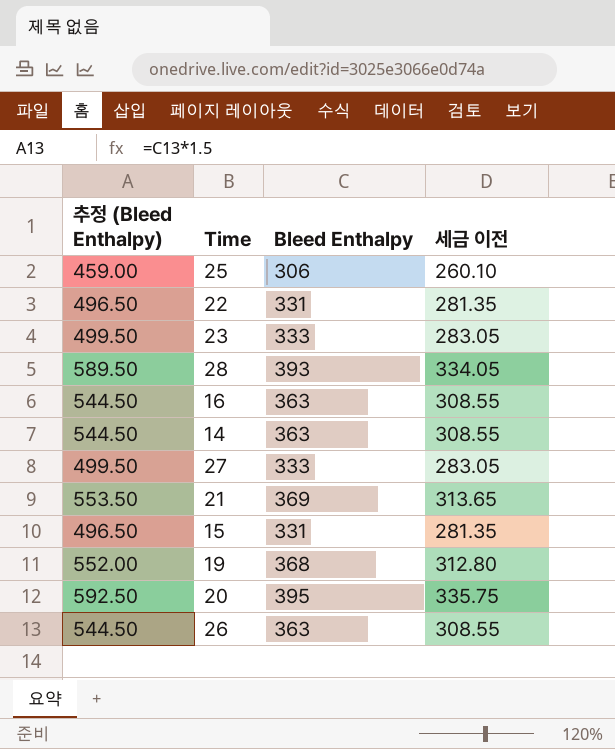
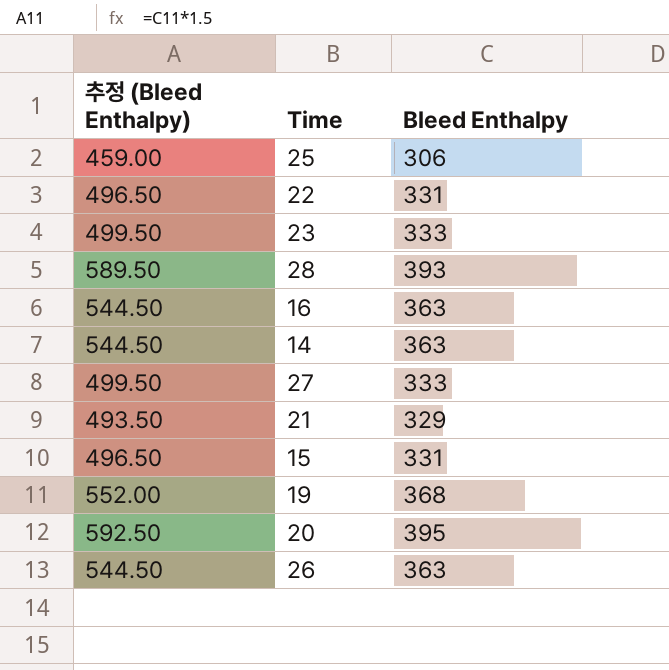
column 세금 이전 | formula: [Bleed Enthalpy] * 0.85 -> none
21 | 추정 (Bleed Enthalpy): 553.50 -> 493.50
21 | Bleed Enthalpy: 369 -> 329

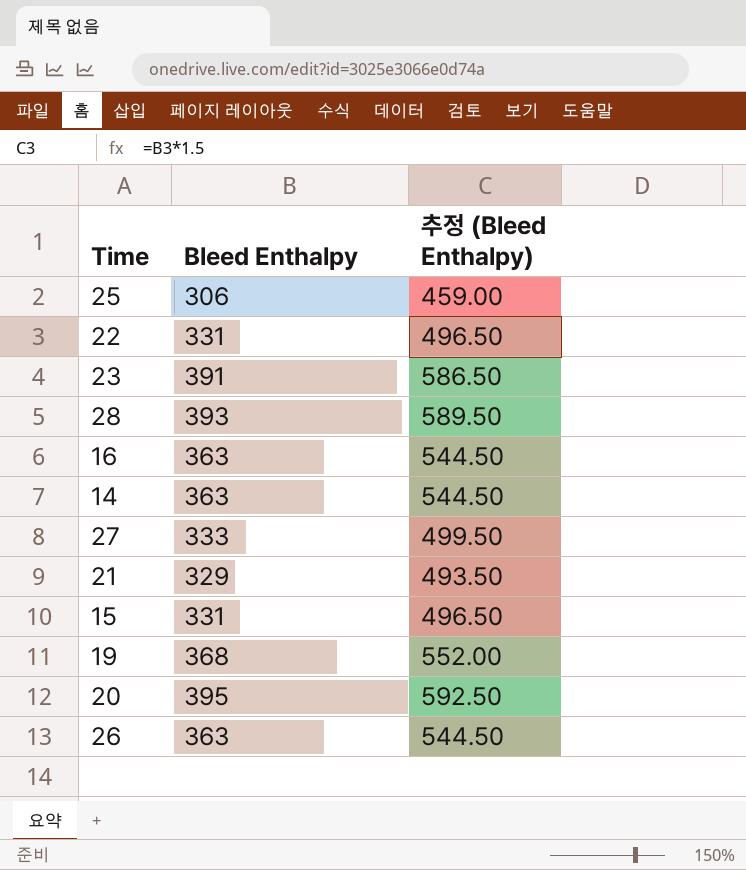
column 추정 (Bleed Enthalpy) | position: 1 -> 3
23 | Bleed Enthalpy: 333 -> 391
23 | 추정 (Bleed Enthalpy): 499.50 -> 586.50

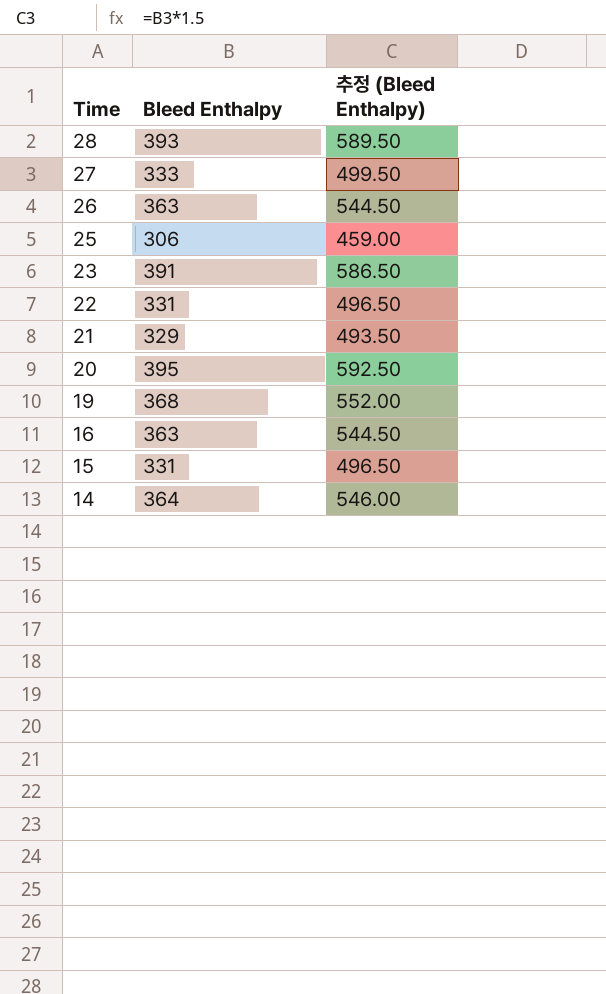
row order: none -> Time descending
14 | Bleed Enthalpy: 363 -> 364
14 | 추정 (Bleed Enthalpy): 544.50 -> 546.00

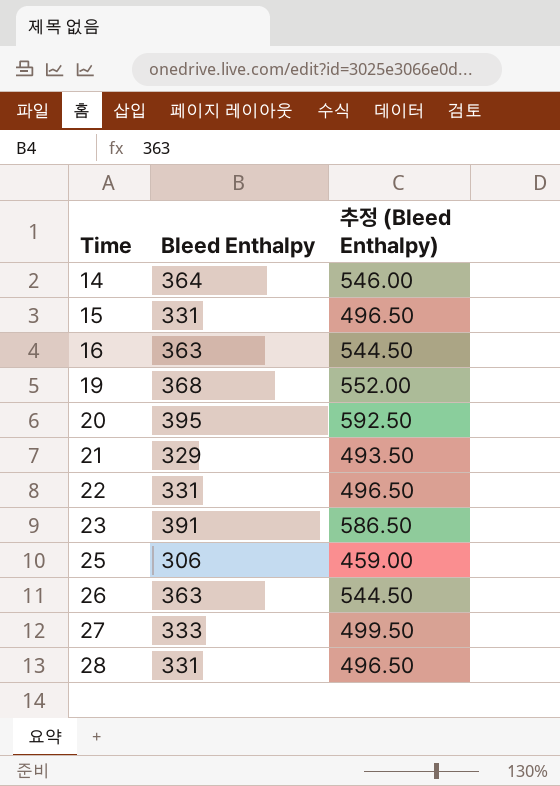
row order: Time descending -> Time ascending
28 | Bleed Enthalpy: 393 -> 331
28 | 추정 (Bleed Enthalpy): 589.50 -> 496.50

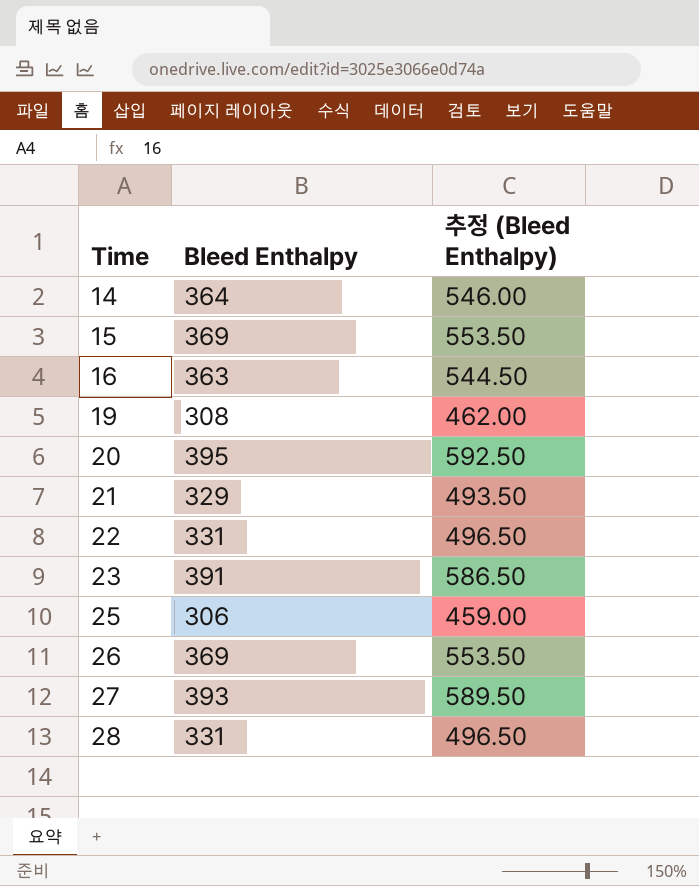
15 | Bleed Enthalpy: 331 -> 369
15 | 추정 (Bleed Enthalpy): 496.50 -> 553.50
19 | Bleed Enthalpy: 368 -> 308
19 | 추정 (Bleed Enthalpy): 552.00 -> 462.00
26 | Bleed Enthalpy: 363 -> 369
26 | 추정 (Bleed Enthalpy): 544.50 -> 553.50
27 | Bleed Enthalpy: 333 -> 393
27 | 추정 (Bleed Enthalpy): 499.50 -> 589.50

